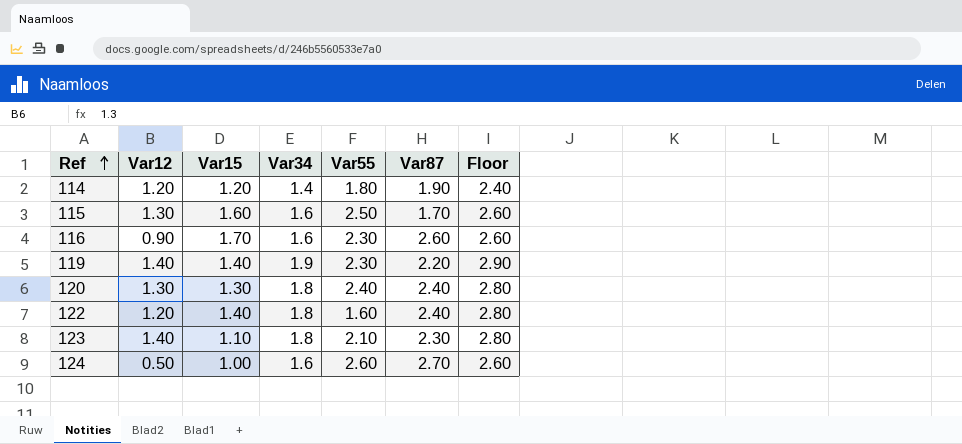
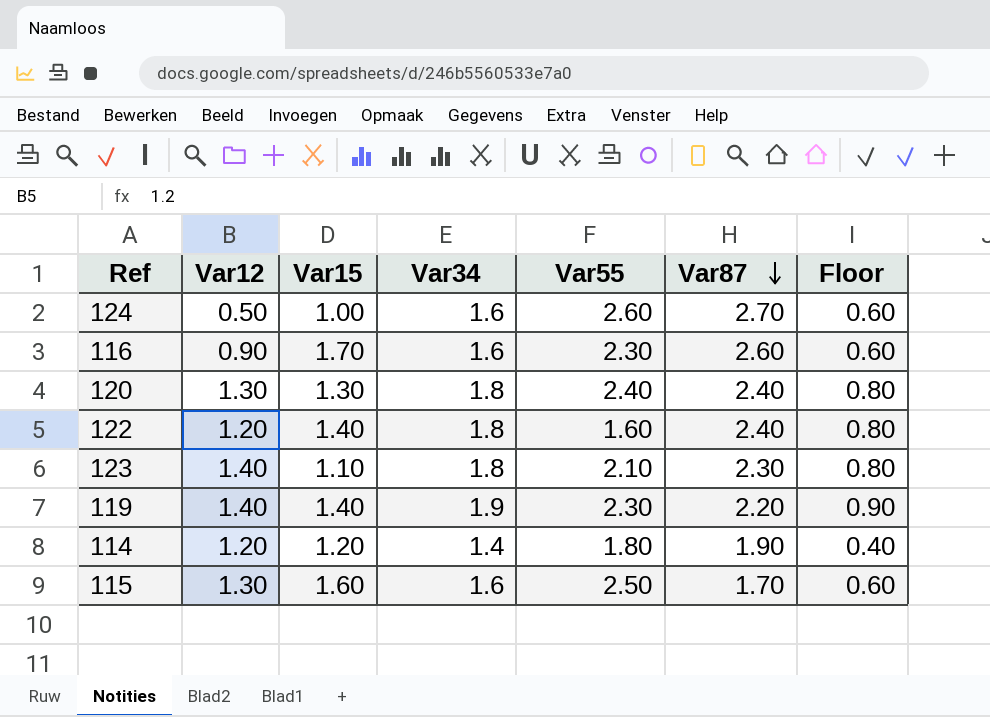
row order: Ref ascending -> Var87 descending
column Floor | formula: [Var34] + 1 -> [Var34] - 1

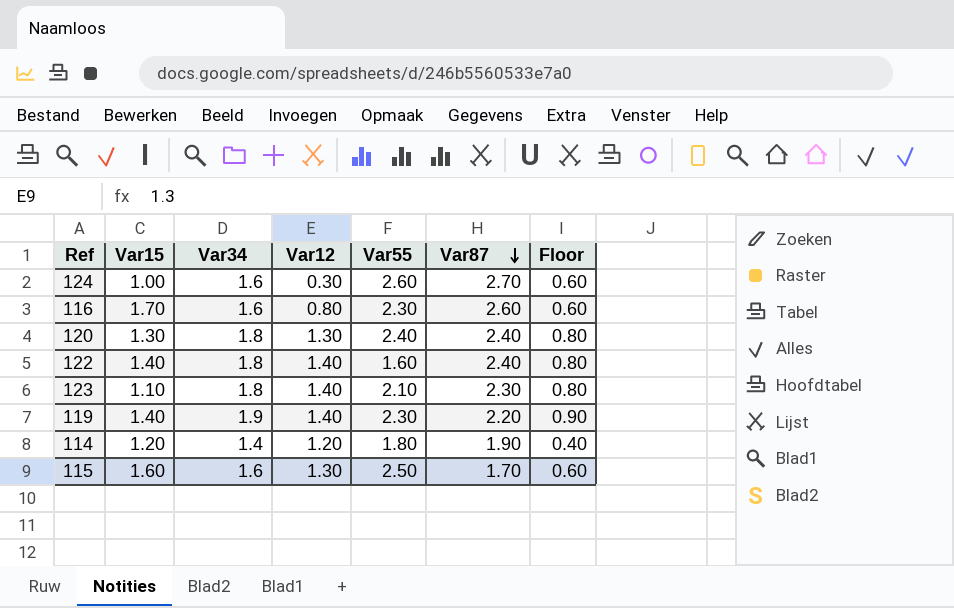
column Var12 | position: 2 -> 4
124 | Var12: 0.50 -> 0.30
116 | Var12: 0.90 -> 0.80
122 | Var12: 1.20 -> 1.40

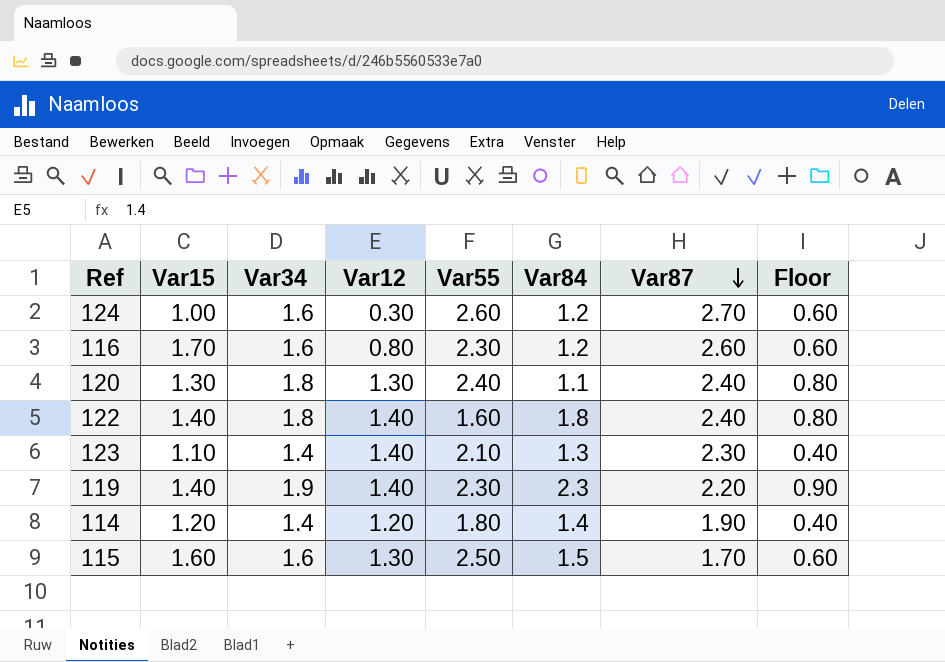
column Var84 | position: none -> 6
123 | Var34: 1.8 -> 1.4
123 | Floor: 0.80 -> 0.40

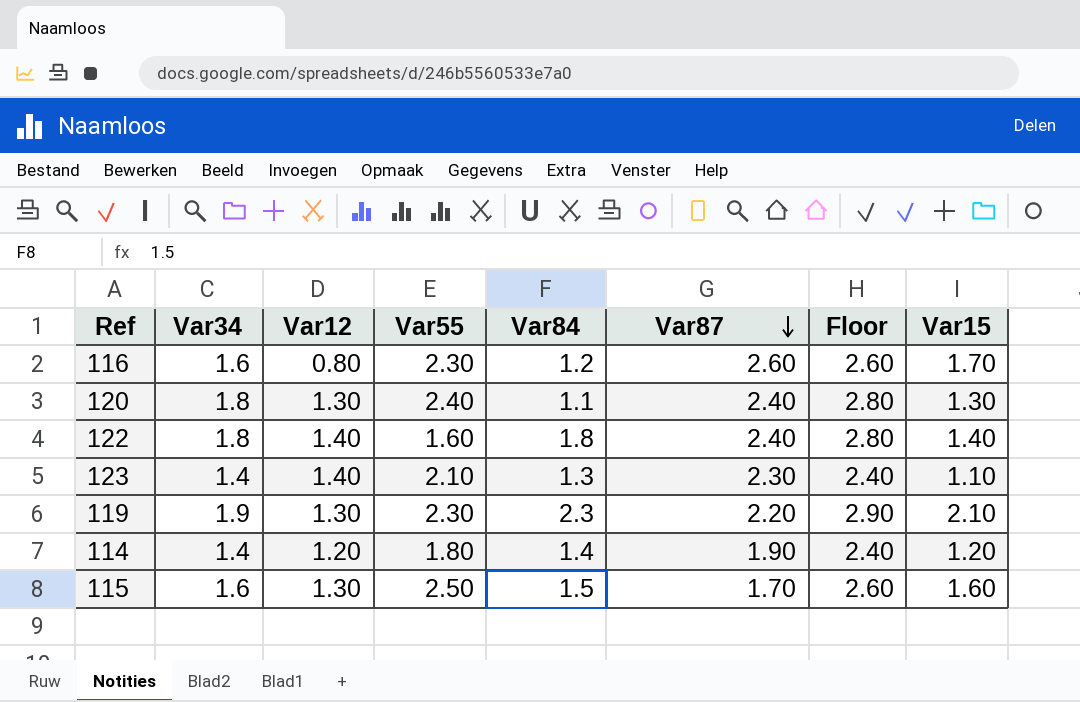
column Floor | formula: [Var34] - 1 -> [Var34] + 1
column Var15 | position: 2 -> 8
row 124: 1.00 | 1.6 | 0.30 | 2.60 | 1.2 | 2.70 | 0.60 -> none
119 | Var12: 1.40 -> 1.30
119 | Var15: 1.40 -> 2.10

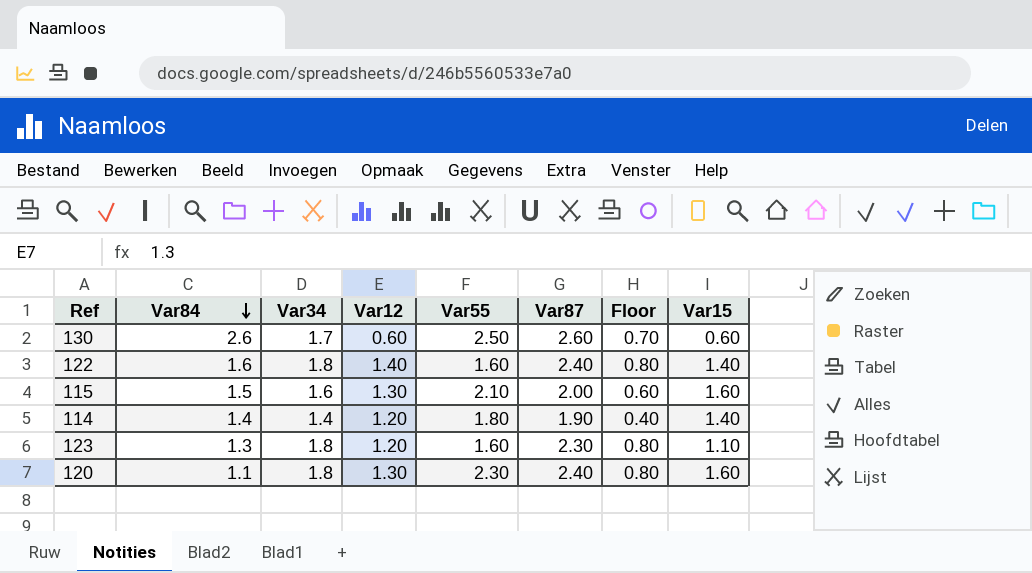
row order: Var87 descending -> Var84 descending
column Var84 | position: 5 -> 2
column Floor | formula: [Var34] + 1 -> [Var34] - 1
row 116: 1.6 | 0.80 | 2.30 | 1.2 | 2.60 | 2.60 | 1.70 -> none
row 119: 1.9 | 1.30 | 2.30 | 2.3 | 2.20 | 2.90 | 2.10 -> none
row 130: none -> 2.6 | 1.7 | 0.60 | 2.50 | 2.60 | 0.70 | 0.60
122 | Var84: 1.8 -> 1.6
115 | Var55: 2.50 -> 2.10
115 | Var87: 1.70 -> 2.00
114 | Var15: 1.20 -> 1.40
123 | Var34: 1.4 -> 1.8
123 | Var12: 1.40 -> 1.20
123 | Var55: 2.10 -> 1.60
120 | Var55: 2.40 -> 2.30
120 | Var15: 1.30 -> 1.60

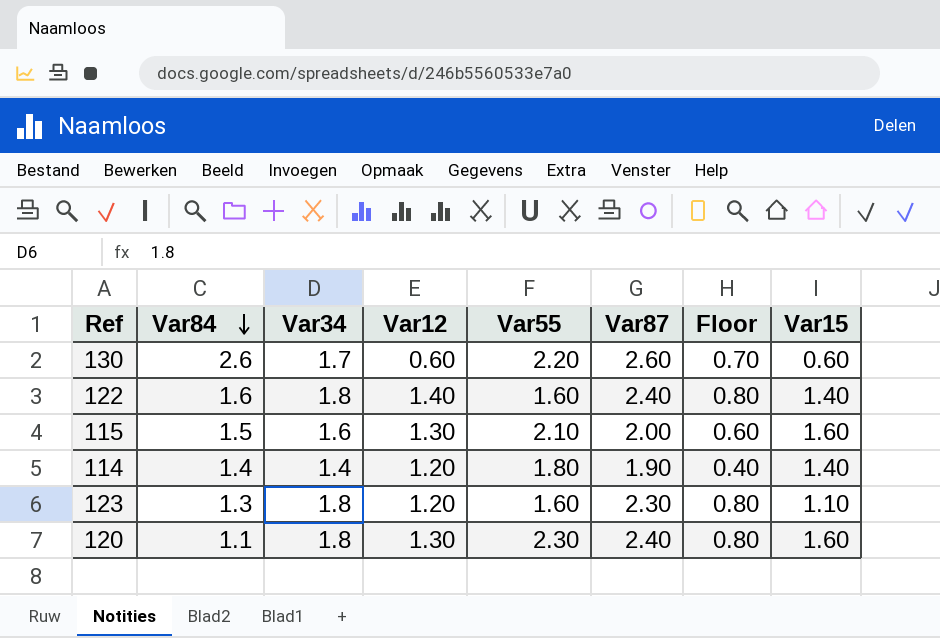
130 | Var55: 2.50 -> 2.20

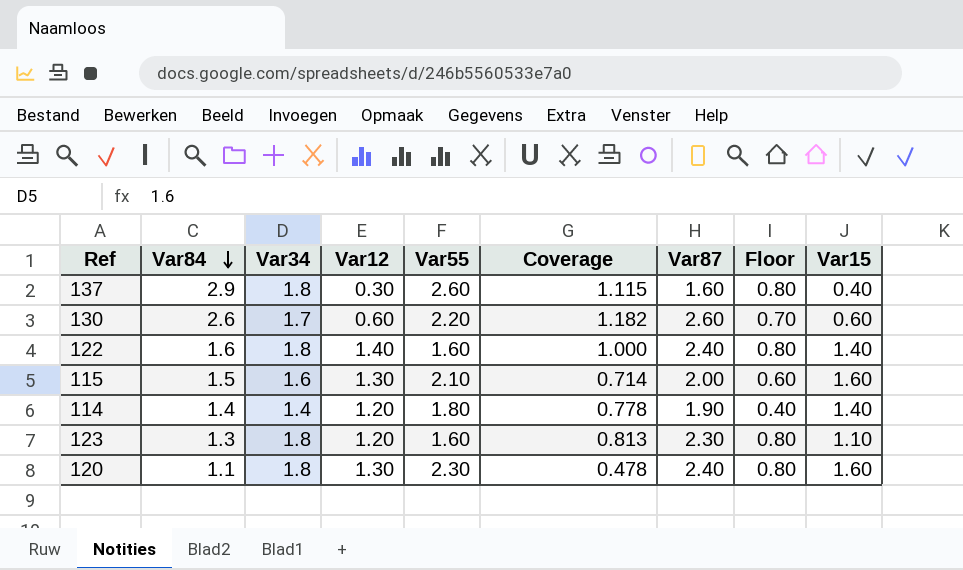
column Coverage | formula: none -> [Var84] / [Var55]
row 137: none -> 2.9 | 1.8 | 0.30 | 2.60 | 1.115 | 1.60 | 0.80 | 0.40

